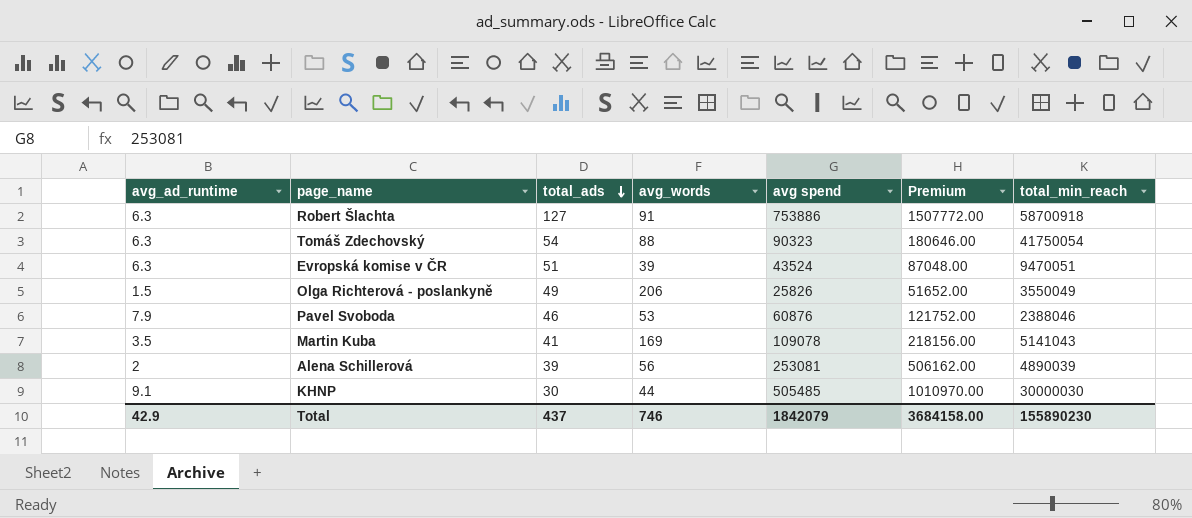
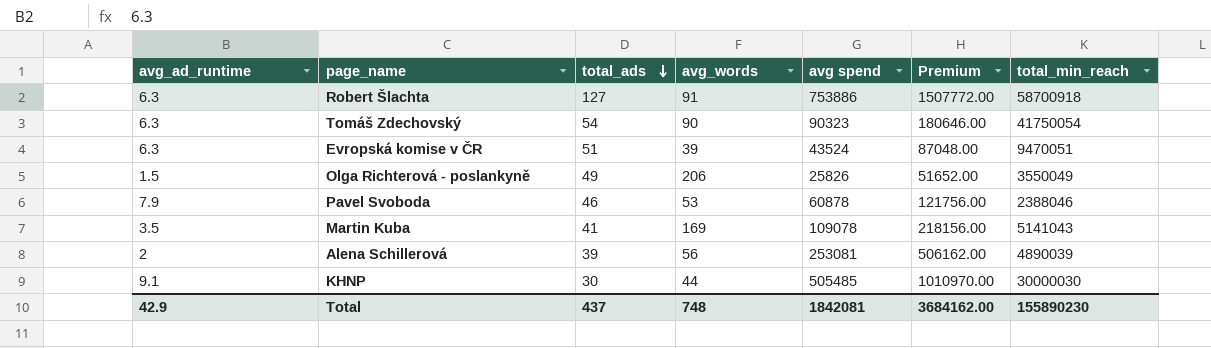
Tomáš Zdechovský | avg_words: 88 -> 90
Pavel Svoboda | avg spend: 60876 -> 60878
Pavel Svoboda | Premium: 121752.00 -> 121756.00
Total | avg_words: 746 -> 748
Total | avg spend: 1842079 -> 1842081
Total | Premium: 3684158.00 -> 3684162.00

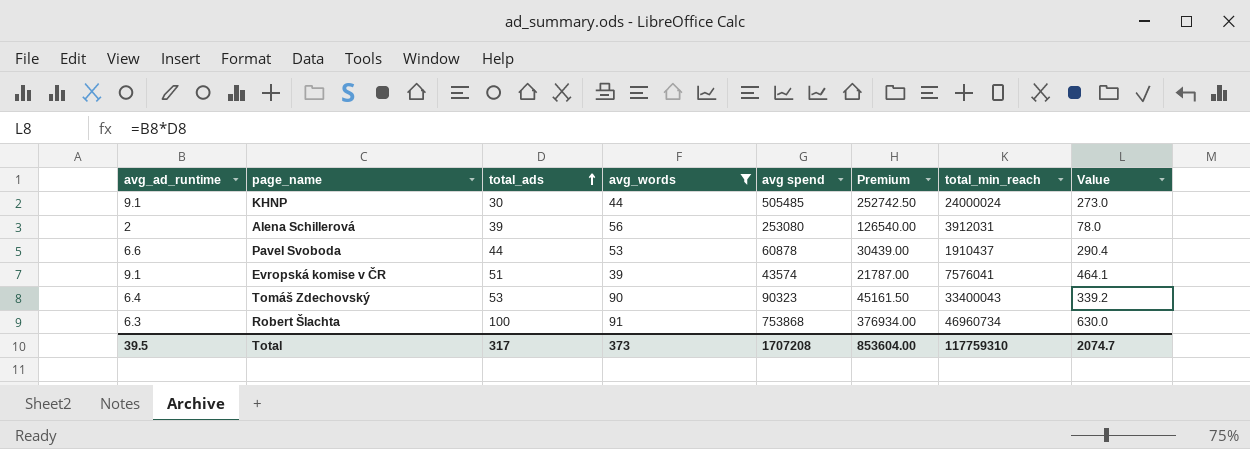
filter: none -> avg_words <= 91
row order: total_ads descending -> total_ads ascending
column Premium | formula: [avg spend] * 2 -> [avg spend] * 0.5
column Value | formula: none -> [avg_ad_runtime] * [total_ads]
KHNP | total_min_reach: 30000030 -> 24000024
Alena Schillerová | avg spend: 253081 -> 253080
Alena Schillerová | total_min_reach: 4890039 -> 3912031
Pavel Svoboda | avg_ad_runtime: 7.9 -> 6.6
Pavel Svoboda | total_ads: 46 -> 44
Pavel Svoboda | total_min_reach: 2388046 -> 1910437
Evropská komise v ČR | avg_ad_runtime: 6.3 -> 9.1
Evropská komise v ČR | avg spend: 43524 -> 43574
Evropská komise v ČR | total_min_reach: 9470051 -> 7576041
Tomáš Zdechovský | avg_ad_runtime: 6.3 -> 6.4
Tomáš Zdechovský | total_ads: 54 -> 53
Tomáš Zdechovský | total_min_reach: 41750054 -> 33400043
Robert Šlachta | total_ads: 127 -> 100
Robert Šlachta | avg spend: 753886 -> 753868
Robert Šlachta | total_min_reach: 58700918 -> 46960734
Total | avg_ad_runtime: 42.9 -> 39.5
Total | total_ads: 437 -> 317
Total | avg_words: 748 -> 373
Total | avg spend: 1842081 -> 1707208
Total | Premium: 3684162.00 -> 853604.00
Total | total_min_reach: 155890230 -> 117759310

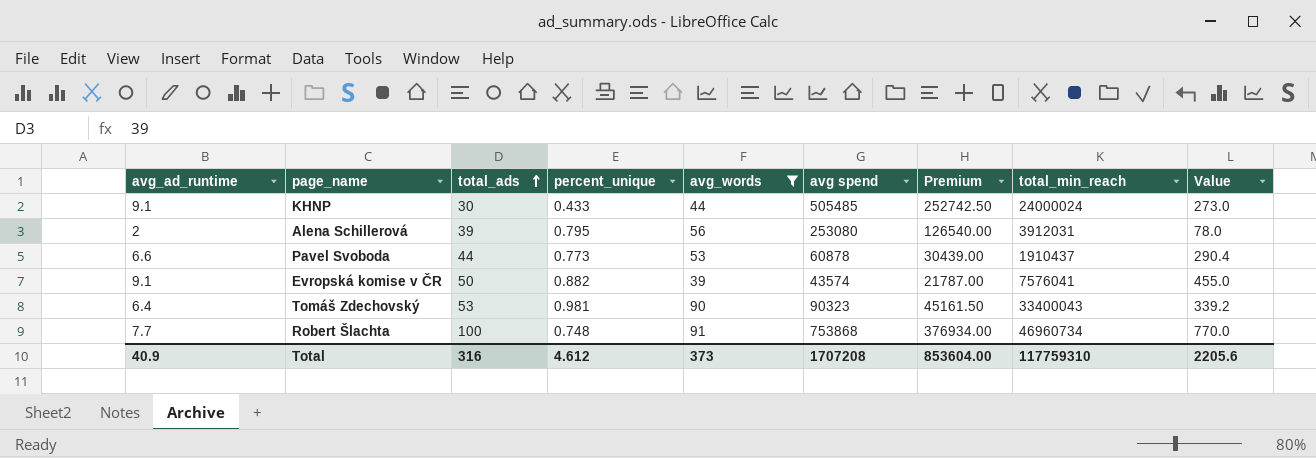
column percent_unique | position: none -> 4
Evropská komise v ČR | total_ads: 51 -> 50
Evropská komise v ČR | Value: 464.1 -> 455.0
Robert Šlachta | avg_ad_runtime: 6.3 -> 7.7
Robert Šlachta | Value: 630.0 -> 770.0
Total | avg_ad_runtime: 39.5 -> 40.9
Total | total_ads: 317 -> 316
Total | Value: 2074.7 -> 2205.6

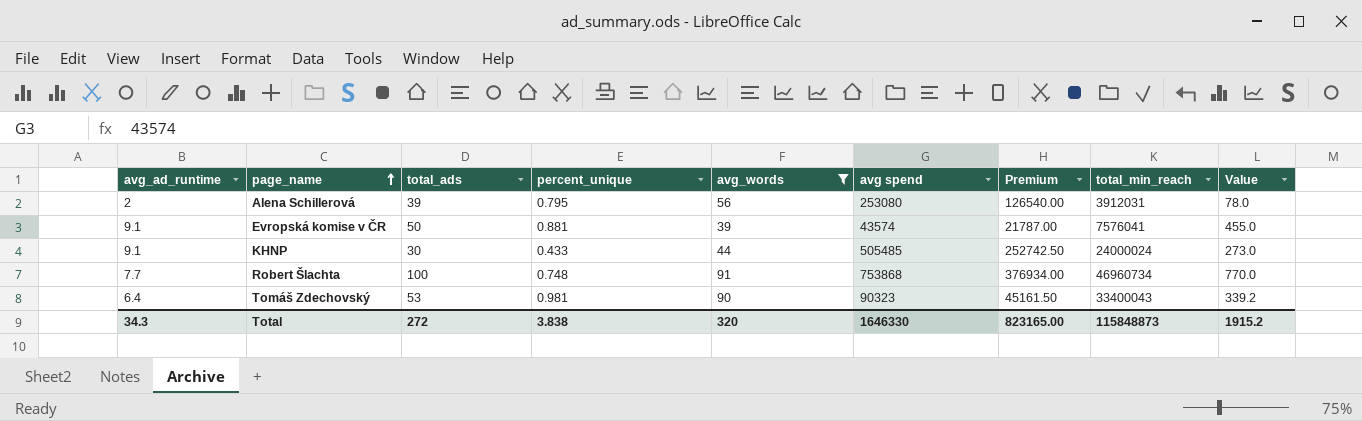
row order: total_ads ascending -> page_name ascending
row Pavel Svoboda: 6.6 | 44 | 0.773 | 53 | 60878 | 30439.00 | 1910437 | 290.4 -> none
Evropská komise v ČR | percent_unique: 0.882 -> 0.881
Total | avg_ad_runtime: 40.9 -> 34.3
Total | total_ads: 316 -> 272
Total | percent_unique: 4.612 -> 3.838
Total | avg_words: 373 -> 320
Total | avg spend: 1707208 -> 1646330
Total | Premium: 853604.00 -> 823165.00
Total | total_min_reach: 117759310 -> 115848873
Total | Value: 2205.6 -> 1915.2

